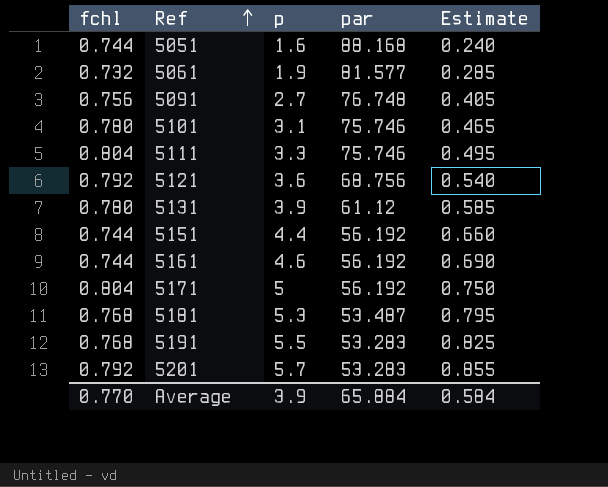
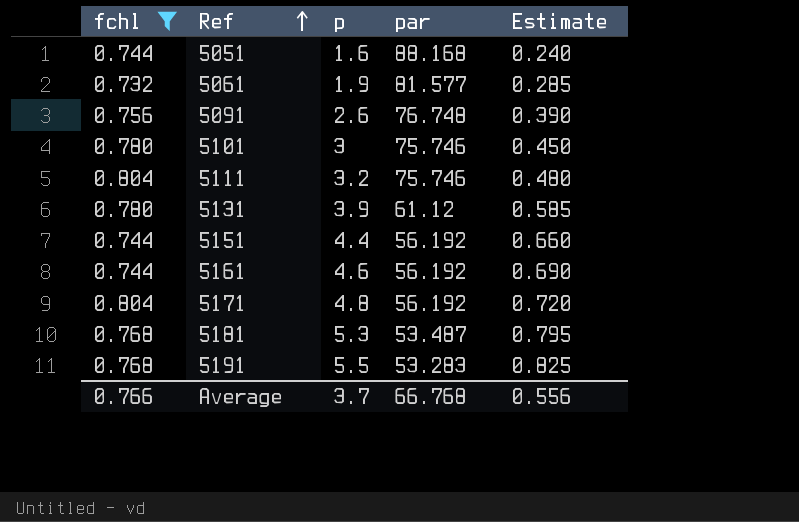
filter: none -> fchl != 0.792
5091 | p: 2.7 -> 2.6
5091 | Estimate: 0.405 -> 0.390
5101 | p: 3.1 -> 3
5101 | Estimate: 0.465 -> 0.450
5111 | p: 3.3 -> 3.2
5111 | Estimate: 0.495 -> 0.480
5171 | p: 5 -> 4.8
5171 | Estimate: 0.750 -> 0.720
Average | fchl: 0.770 -> 0.766
Average | p: 3.9 -> 3.7
Average | par: 65.884 -> 66.768
Average | Estimate: 0.584 -> 0.556

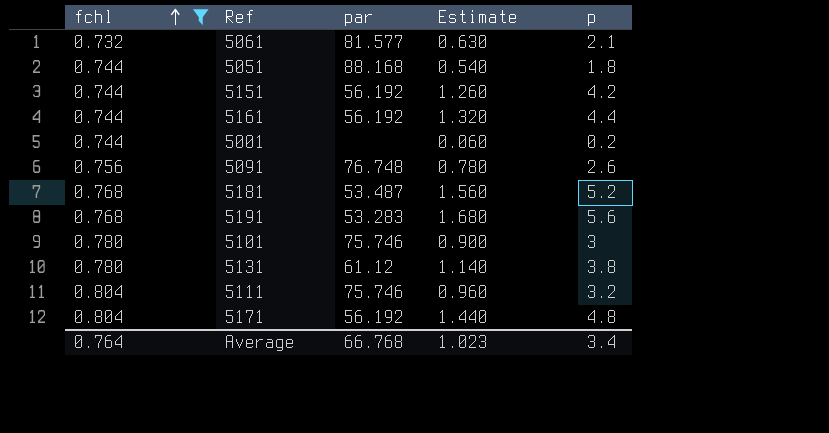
row order: Ref ascending -> fchl ascending
column Estimate | formula: [p] * 0.15 -> [p] * 0.3
column p | position: 3 -> 5
5061 | p: 1.9 -> 2.1
5051 | p: 1.6 -> 1.8
5151 | p: 4.4 -> 4.2
5161 | p: 4.6 -> 4.4
row 5001: none -> 0.744 | none | 0.060 | 0.2
5181 | p: 5.3 -> 5.2
5191 | p: 5.5 -> 5.6
5131 | p: 3.9 -> 3.8
Average | fchl: 0.766 -> 0.764
Average | Estimate: 0.556 -> 1.023
Average | p: 3.7 -> 3.4

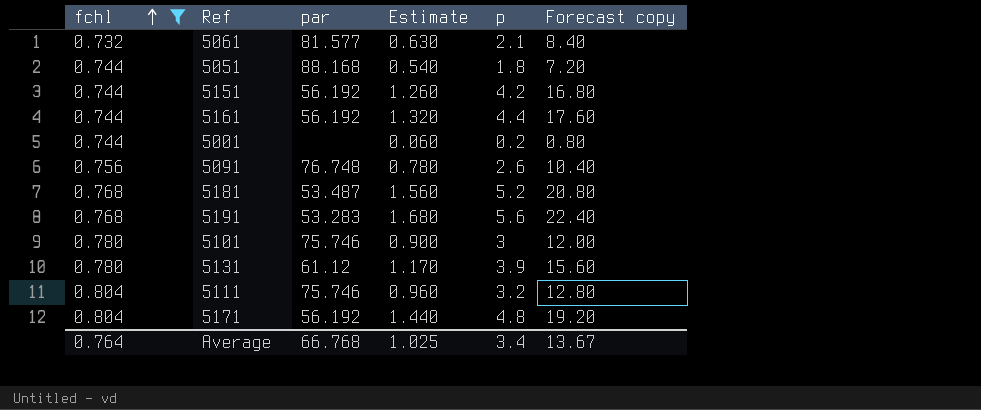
column Forecast copy | formula: none -> [p] * 4
5131 | Estimate: 1.140 -> 1.170
5131 | p: 3.8 -> 3.9
Average | Estimate: 1.023 -> 1.025

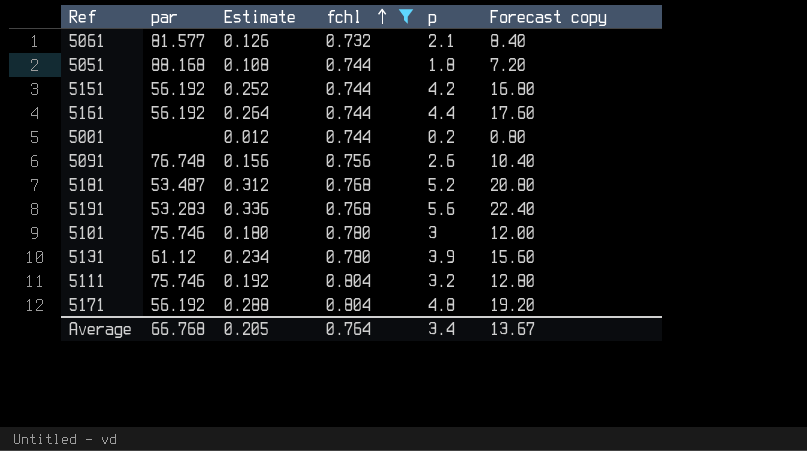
column Estimate | formula: [p] * 0.3 -> [p] * 0.06
column fchl | position: 1 -> 4
Average | Estimate: 1.025 -> 0.205

